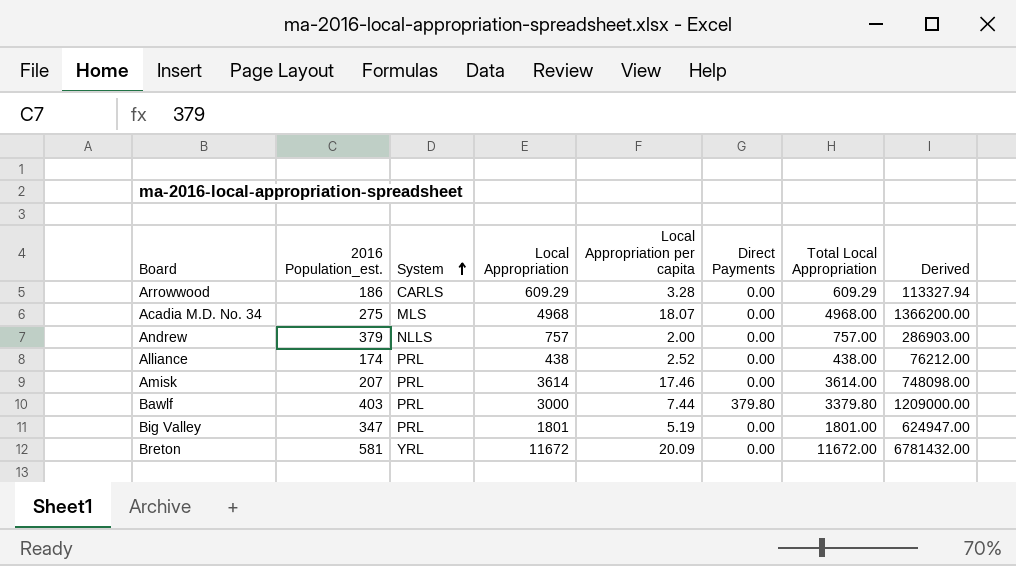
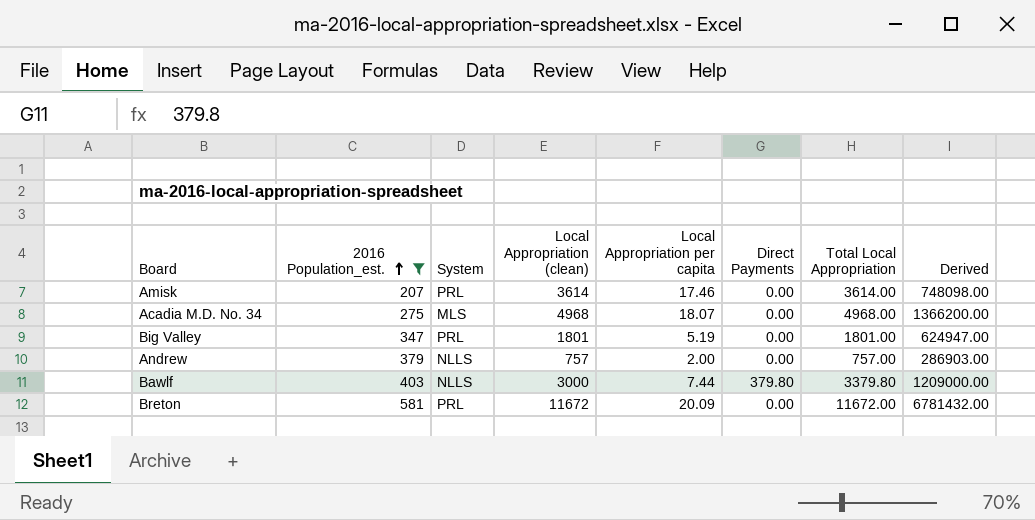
filter: none -> 2016 Population_est. >= 207
row order: System ascending -> 2016 Population_est. ascending
column name: Local Appropriation -> Local Appropriation (clean)
Bawlf | System: PRL -> NLLS
Breton | System: YRL -> PRL

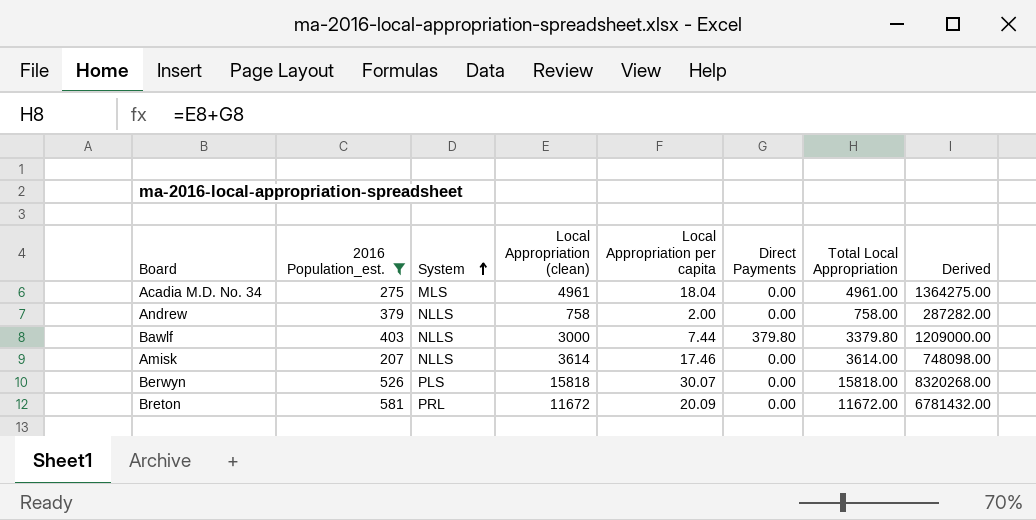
row order: 2016 Population_est. ascending -> System ascending
row Big Valley: 347 | PRL | 1801 | 5.19 | 0.00 | 1801.00 | 624947.00 -> none
Acadia M.D. No. 34 | Local Appropriation (clean): 4968 -> 4961
Acadia M.D. No. 34 | Local Appropriation per capita: 18.07 -> 18.04
Acadia M.D. No. 34 | Total Local Appropriation: 4968.00 -> 4961.00
Acadia M.D. No. 34 | Derived: 1366200.00 -> 1364275.00
Andrew | Local Appropriation (clean): 757 -> 758
Andrew | Total Local Appropriation: 757.00 -> 758.00
Andrew | Derived: 286903.00 -> 287282.00
Amisk | System: PRL -> NLLS
row Berwyn: none -> 526 | PLS | 15818 | 30.07 | 0.00 | 15818.00 | 8320268.00

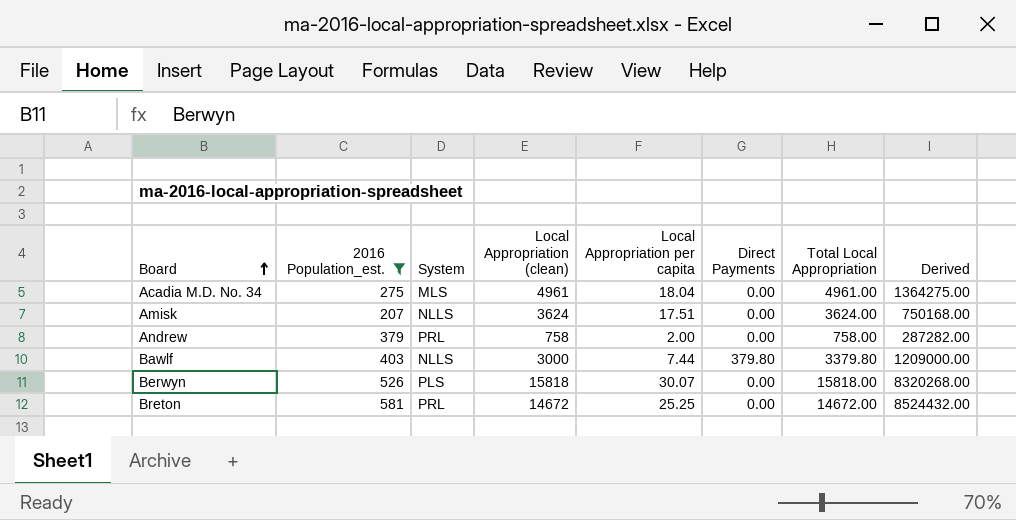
row order: System ascending -> Board ascending
Amisk | Local Appropriation (clean): 3614 -> 3624
Amisk | Local Appropriation per capita: 17.46 -> 17.51
Amisk | Total Local Appropriation: 3614.00 -> 3624.00
Amisk | Derived: 748098.00 -> 750168.00
Andrew | System: NLLS -> PRL
Breton | Local Appropriation (clean): 11672 -> 14672
Breton | Local Appropriation per capita: 20.09 -> 25.25
Breton | Total Local Appropriation: 11672.00 -> 14672.00
Breton | Derived: 6781432.00 -> 8524432.00

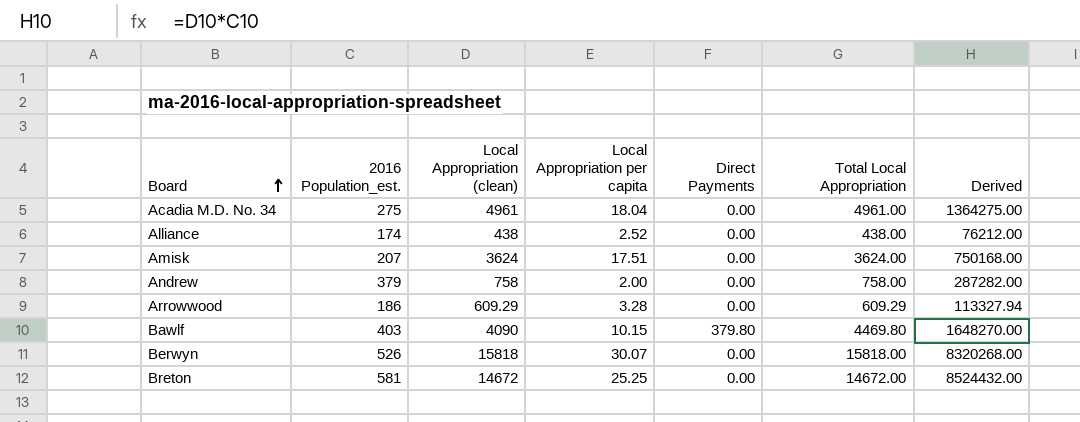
filter: 2016 Population_est. >= 207 -> none
column System | position: 3 -> none
Bawlf | Local Appropriation (clean): 3000 -> 4090
Bawlf | Local Appropriation per capita: 7.44 -> 10.15
Bawlf | Total Local Appropriation: 3379.80 -> 4469.80
Bawlf | Derived: 1209000.00 -> 1648270.00

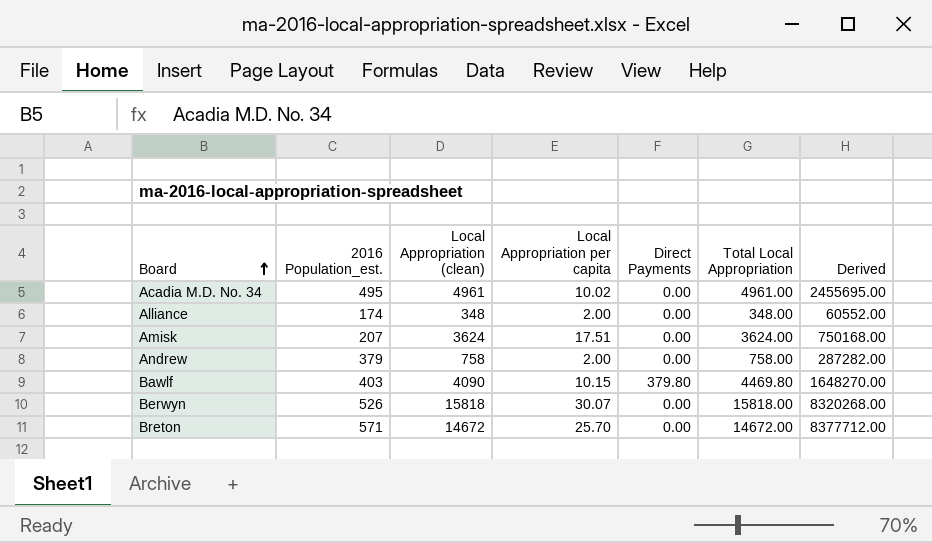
row Arrowwood: 186 | 609.29 | 3.28 | 0.00 | 609.29 | 113327.94 -> none
Acadia M.D. No. 34 | 2016 Population_est.: 275 -> 495
Acadia M.D. No. 34 | Local Appropriation per capita: 18.04 -> 10.02
Acadia M.D. No. 34 | Derived: 1364275.00 -> 2455695.00
Alliance | Local Appropriation (clean): 438 -> 348
Alliance | Local Appropriation per capita: 2.52 -> 2.00
Alliance | Total Local Appropriation: 438.00 -> 348.00
Alliance | Derived: 76212.00 -> 60552.00
Breton | 2016 Population_est.: 581 -> 571
Breton | Local Appropriation per capita: 25.25 -> 25.70
Breton | Derived: 8524432.00 -> 8377712.00

